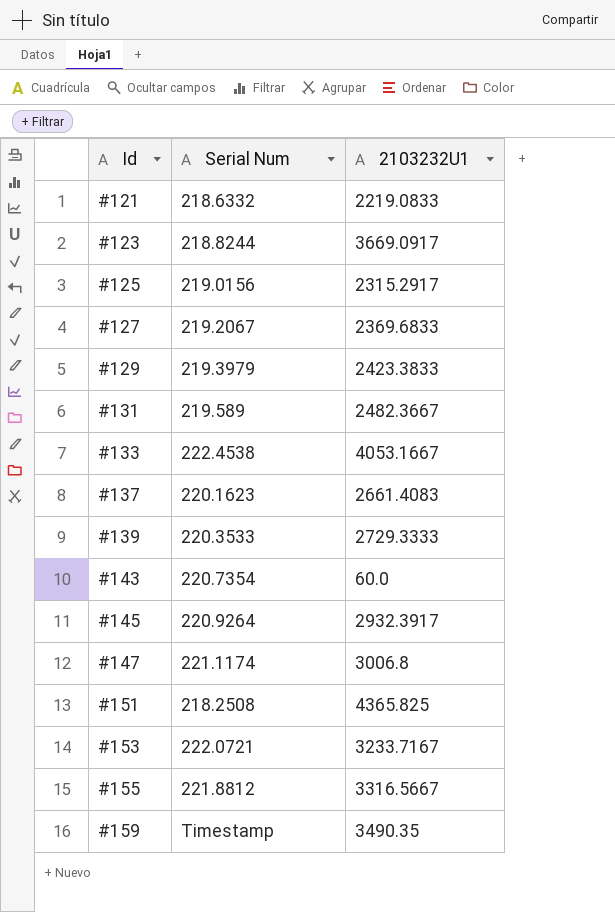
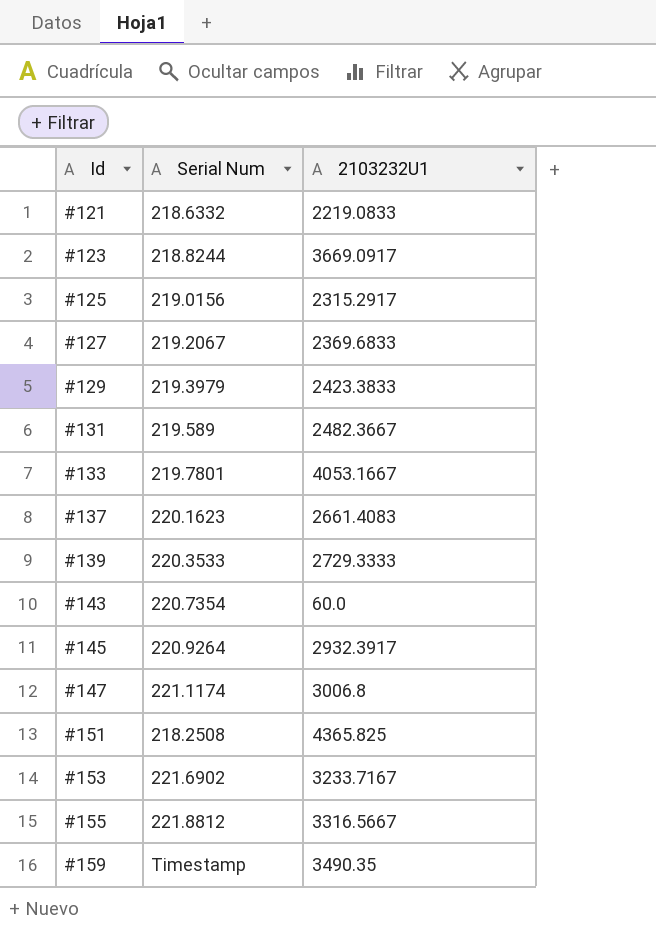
#133 | Serial Num: 222.4538 -> 219.7801
#153 | Serial Num: 222.0721 -> 221.6902

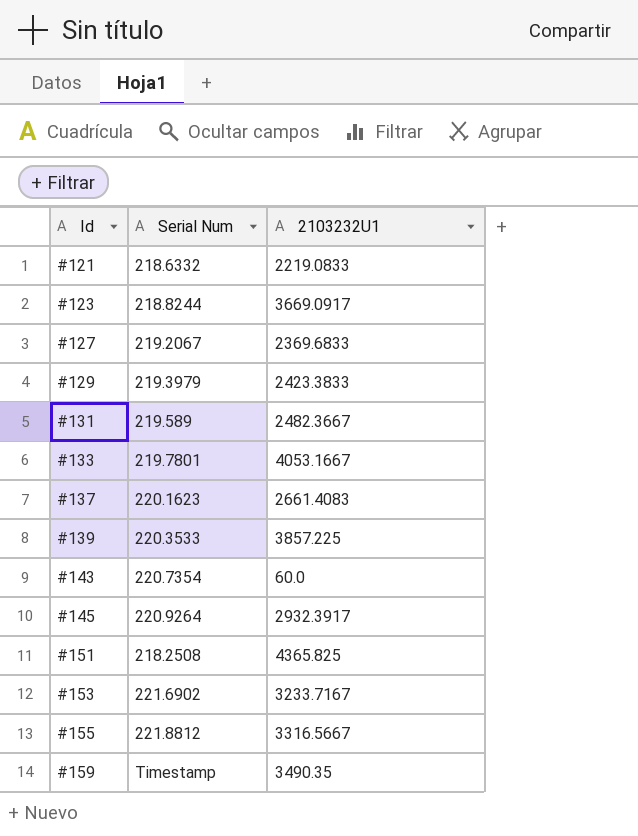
row #125: 219.0156 | 2315.2917 -> none
row #147: 221.1174 | 3006.8 -> none
#139 | 2103232U1: 2729.3333 -> 3857.225

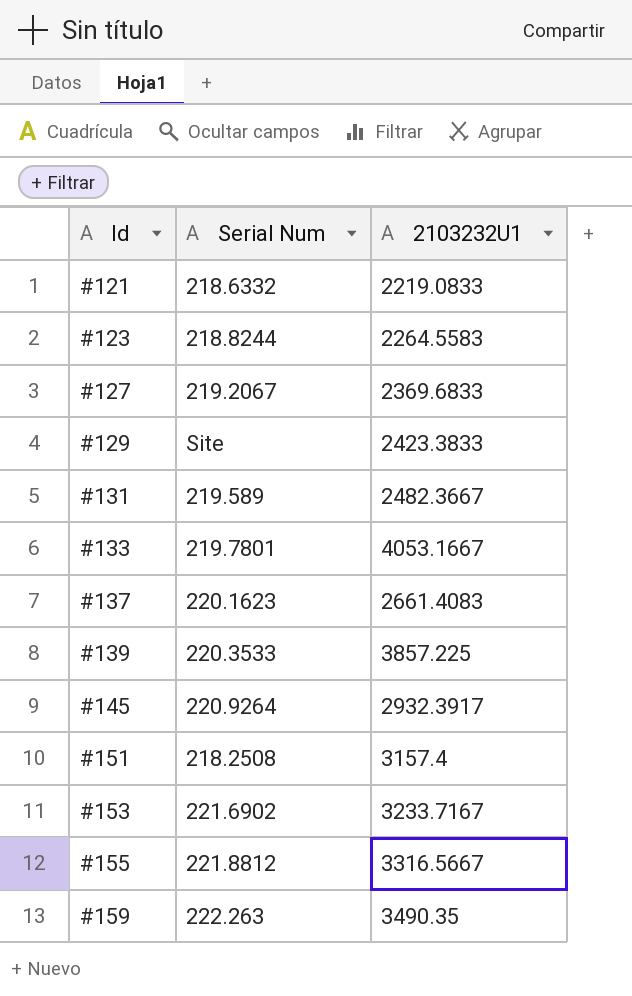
row #143: 220.7354 | 60.0 -> none
#123 | 2103232U1: 3669.0917 -> 2264.5583
#129 | Serial Num: 219.3979 -> Site
#151 | 2103232U1: 4365.825 -> 3157.4
#159 | Serial Num: Timestamp -> 222.263

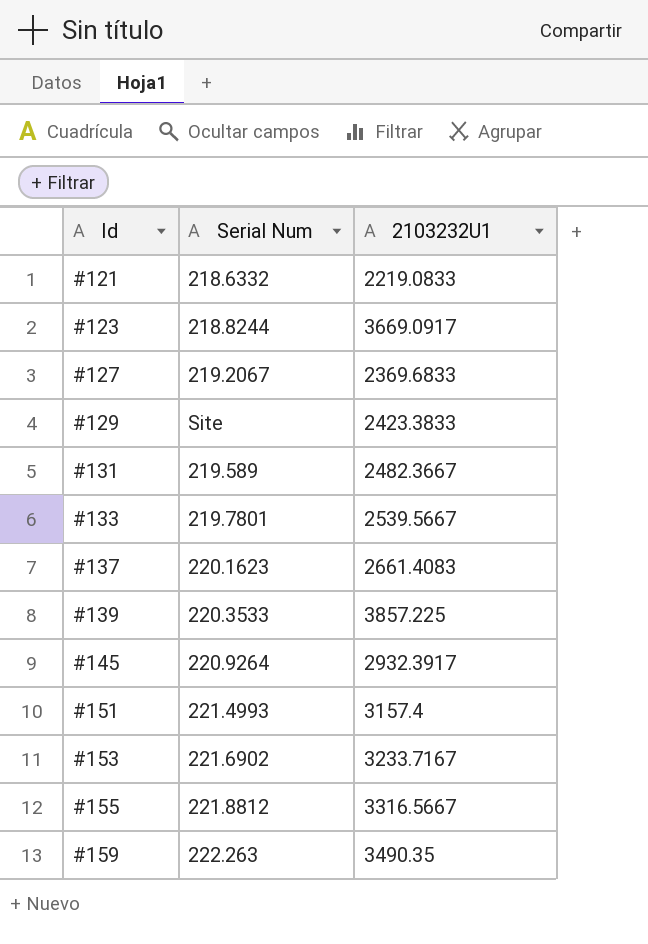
#123 | 2103232U1: 2264.5583 -> 3669.0917
#133 | 2103232U1: 4053.1667 -> 2539.5667
#151 | Serial Num: 218.2508 -> 221.4993

